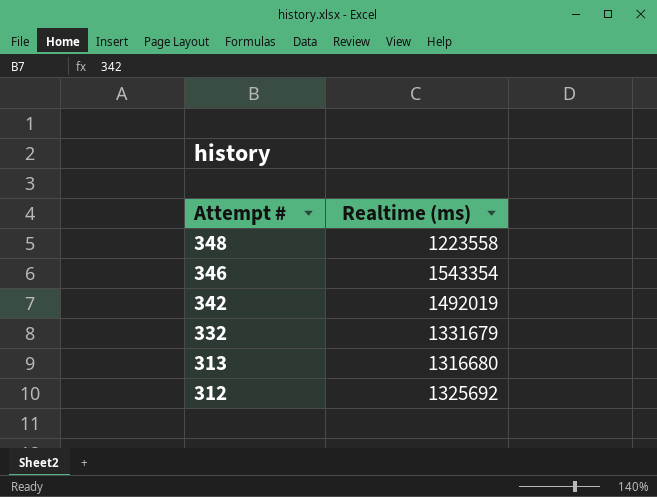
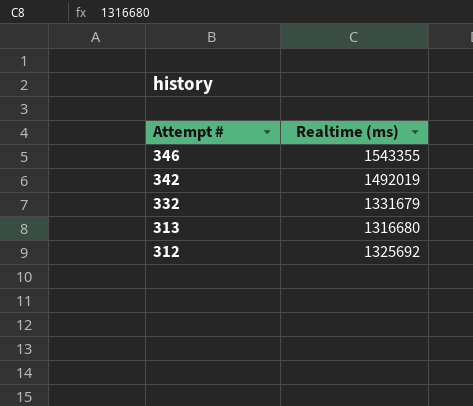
row 348: 1223558 -> none
346 | Realtime (ms): 1543354 -> 1543355

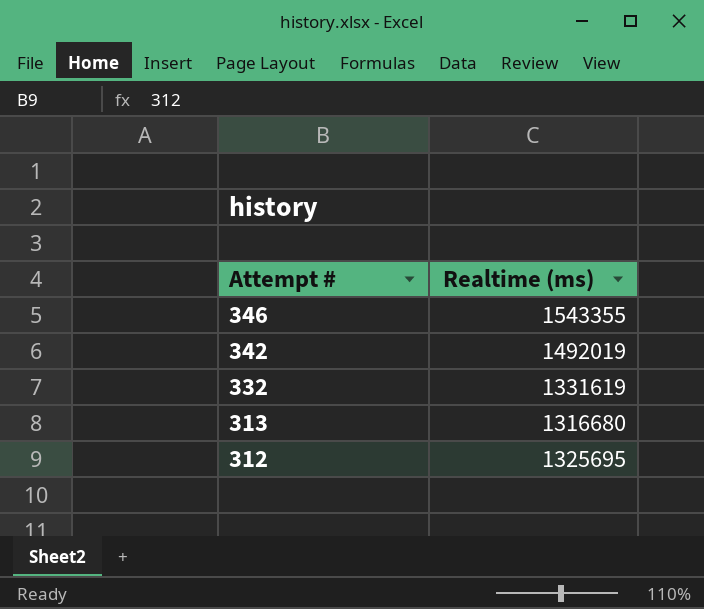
332 | Realtime (ms): 1331679 -> 1331619
312 | Realtime (ms): 1325692 -> 1325695

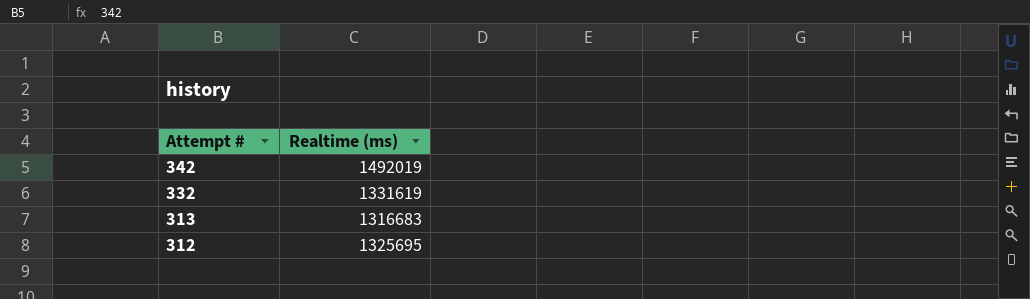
row 346: 1543355 -> none
313 | Realtime (ms): 1316680 -> 1316683

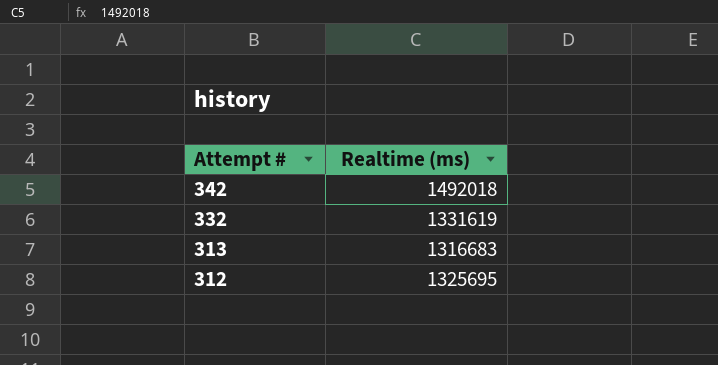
342 | Realtime (ms): 1492019 -> 1492018

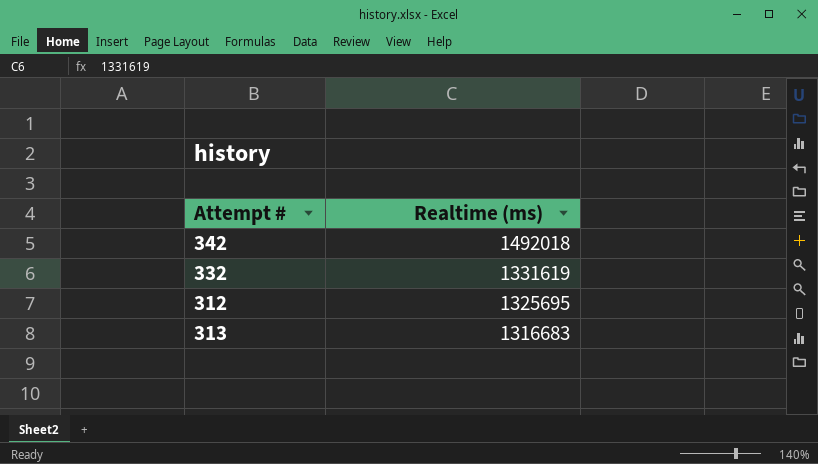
row order: Attempt # descending -> Realtime (ms) descending

